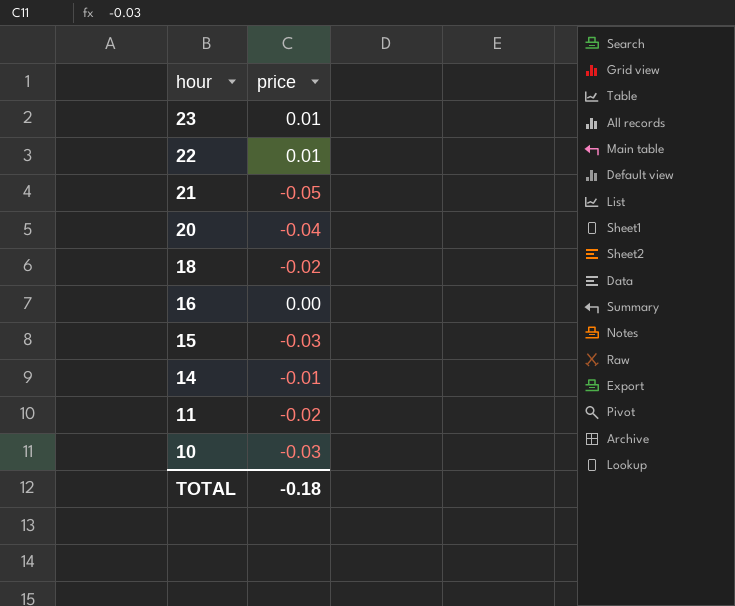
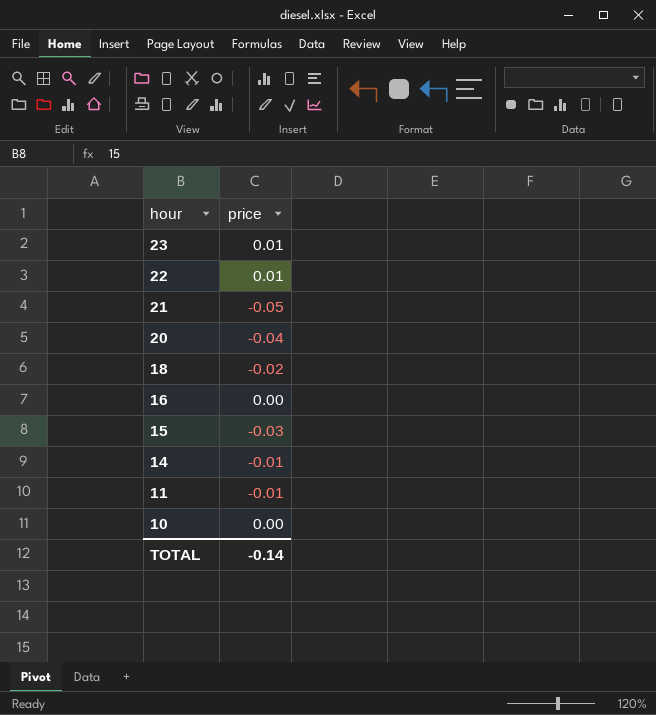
11 | price: -0.02 -> -0.01
10 | price: -0.03 -> 0.00
TOTAL | price: -0.18 -> -0.14

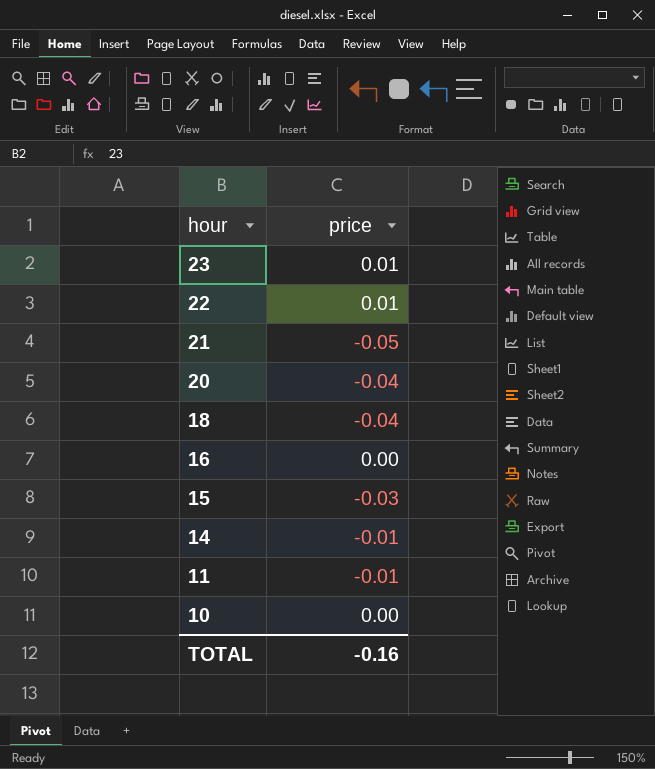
18 | price: -0.02 -> -0.04
TOTAL | price: -0.14 -> -0.16

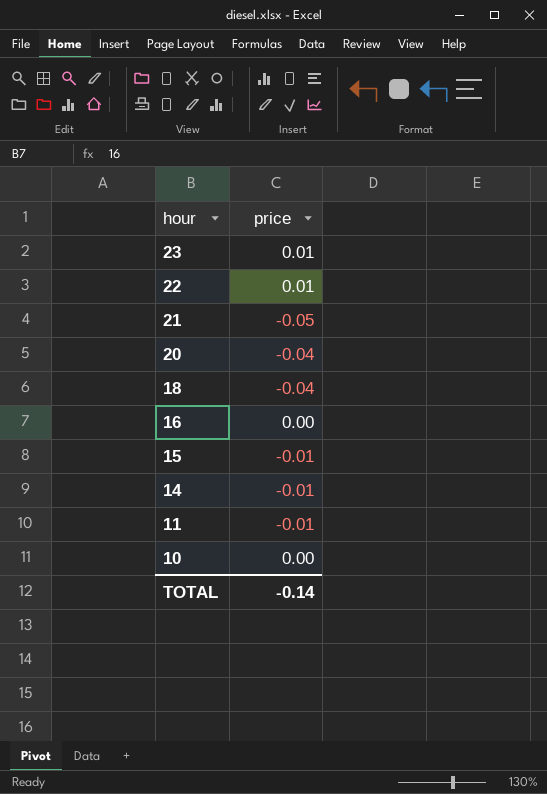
15 | price: -0.03 -> -0.01
TOTAL | price: -0.16 -> -0.14

